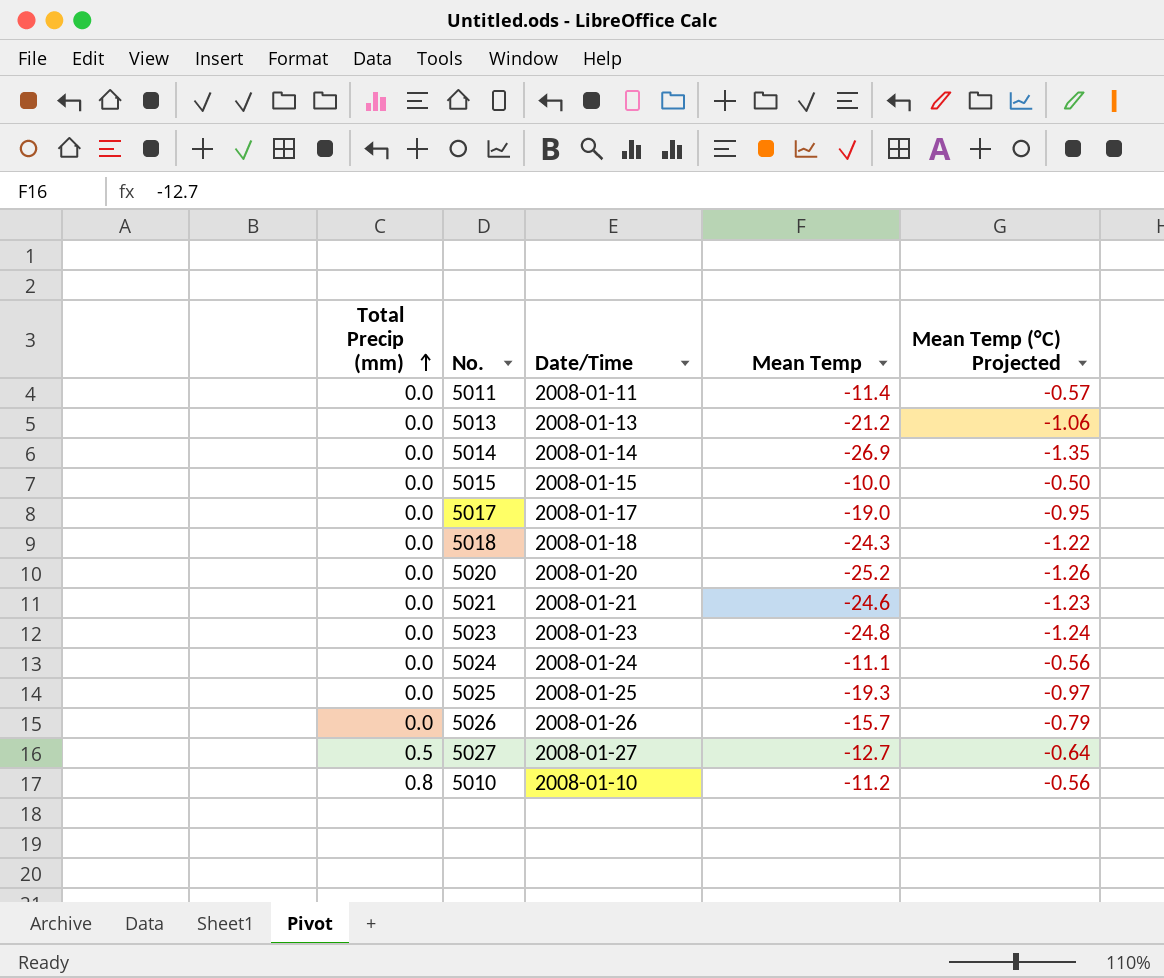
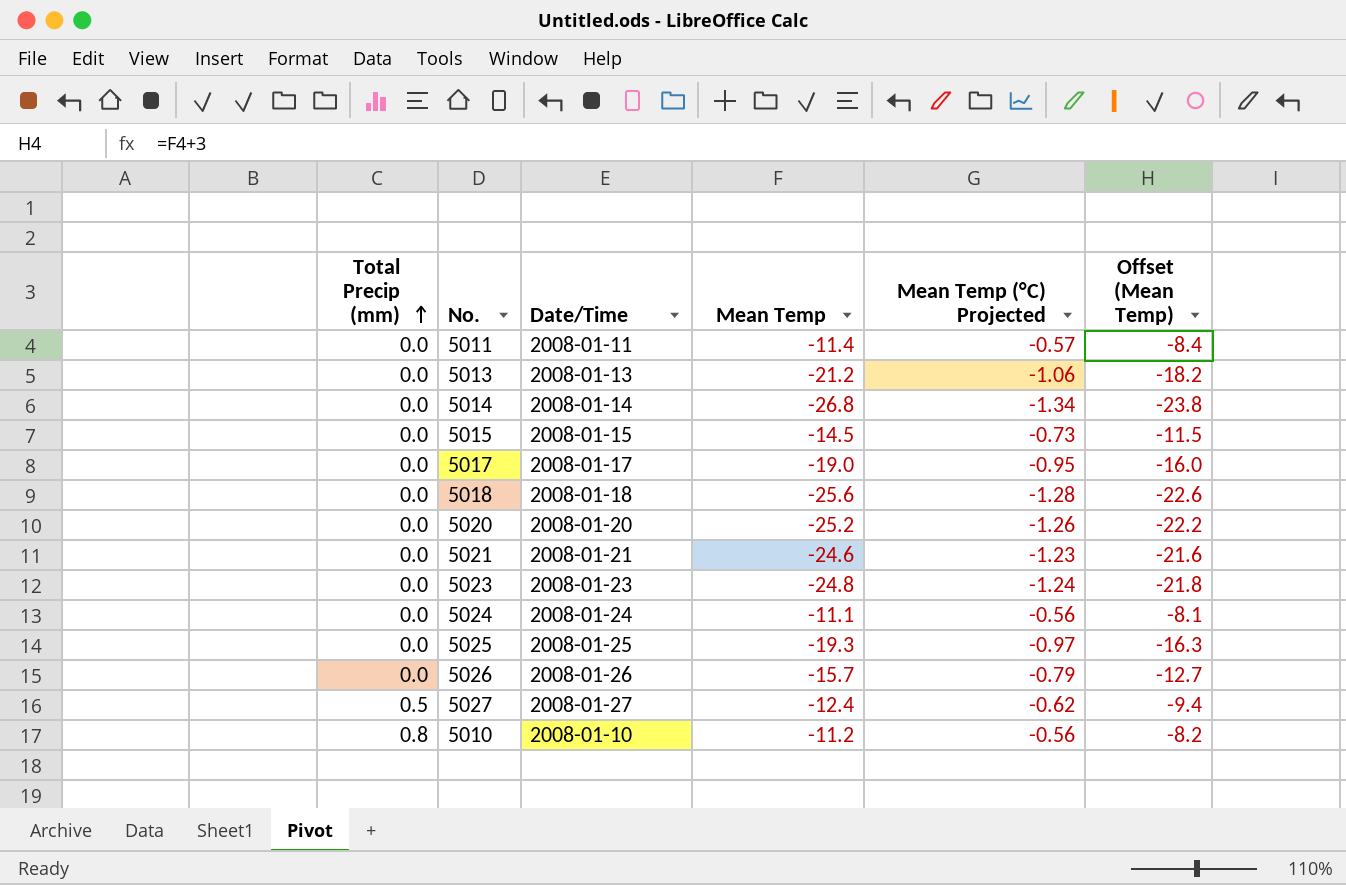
column Offset (Mean Temp) | formula: none -> [Mean Temp] + 3
5014 | Mean Temp: -26.9 -> -26.8
5014 | Mean Temp (°C) Projected: -1.35 -> -1.34
5015 | Mean Temp: -10.0 -> -14.5
5015 | Mean Temp (°C) Projected: -0.50 -> -0.73
5018 | Mean Temp: -24.3 -> -25.6
5018 | Mean Temp (°C) Projected: -1.22 -> -1.28
5027 | Mean Temp: -12.7 -> -12.4
5027 | Mean Temp (°C) Projected: -0.64 -> -0.62

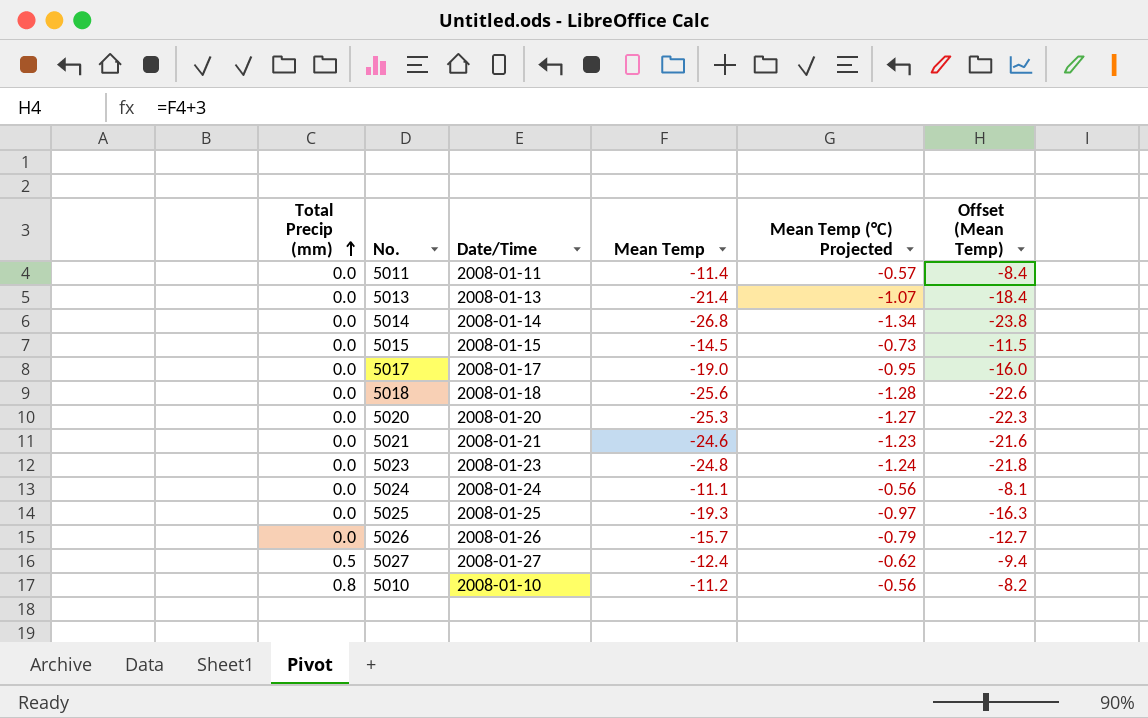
5013 | Mean Temp: -21.2 -> -21.4
5013 | Mean Temp (°C) Projected: -1.06 -> -1.07
5013 | Offset (Mean Temp): -18.2 -> -18.4
5020 | Mean Temp: -25.2 -> -25.3
5020 | Mean Temp (°C) Projected: -1.26 -> -1.27
5020 | Offset (Mean Temp): -22.2 -> -22.3

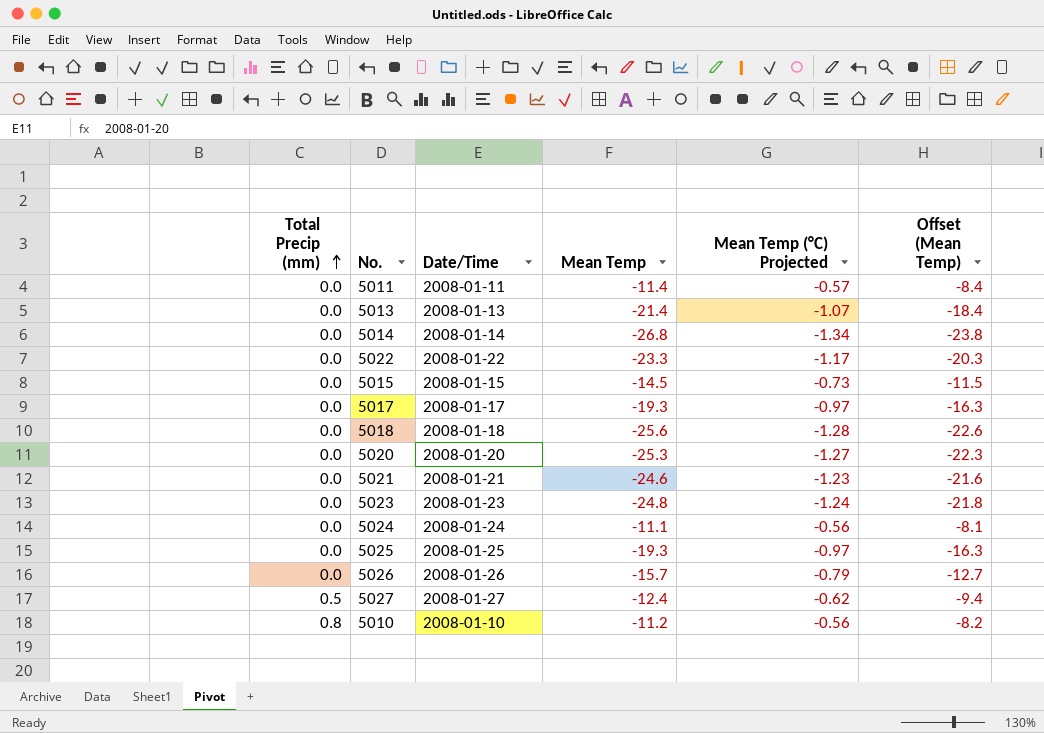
row 5022: none -> 0.0 | 2008-01-22 | -23.3 | -1.17 | -20.3
5017 | Mean Temp: -19.0 -> -19.3
5017 | Mean Temp (°C) Projected: -0.95 -> -0.97
5017 | Offset (Mean Temp): -16.0 -> -16.3

